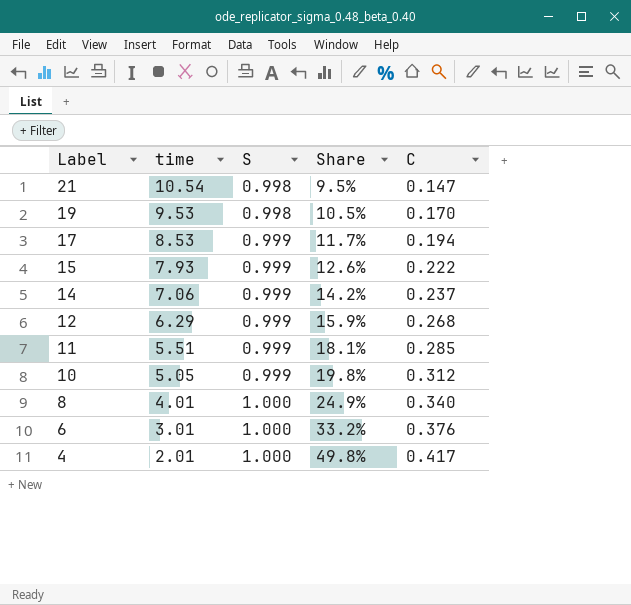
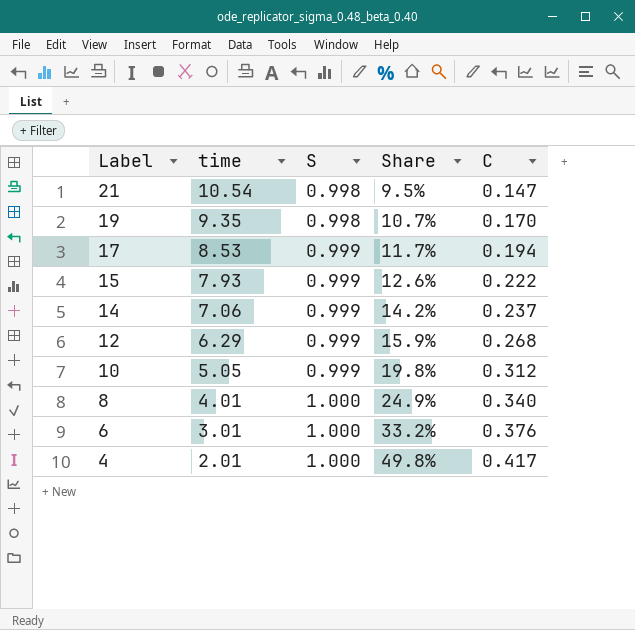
row 11: 5.51 | 0.999 | 18.1% | 0.285 -> none
19 | time: 9.53 -> 9.35
19 | Share: 10.5% -> 10.7%

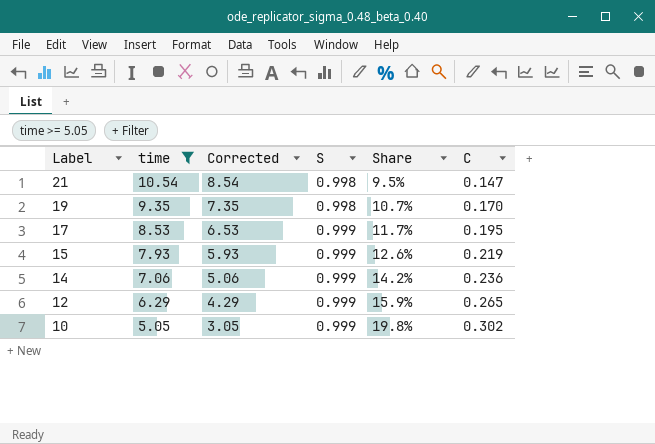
filter: none -> time >= 5.05
column Corrected | formula: none -> [time] - 2
17 | C: 0.194 -> 0.195
15 | C: 0.222 -> 0.219
14 | C: 0.237 -> 0.236
12 | C: 0.268 -> 0.265
10 | C: 0.312 -> 0.302

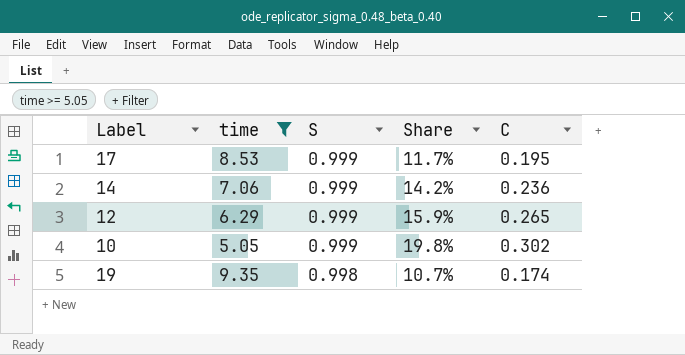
row order: Label descending -> S descending
column Corrected | formula: [time] - 2 -> none
row 21: 10.54 | 8.54 | 0.998 | 9.5% | 0.147 -> none
row 15: 7.93 | 5.93 | 0.999 | 12.6% | 0.219 -> none
19 | C: 0.170 -> 0.174

